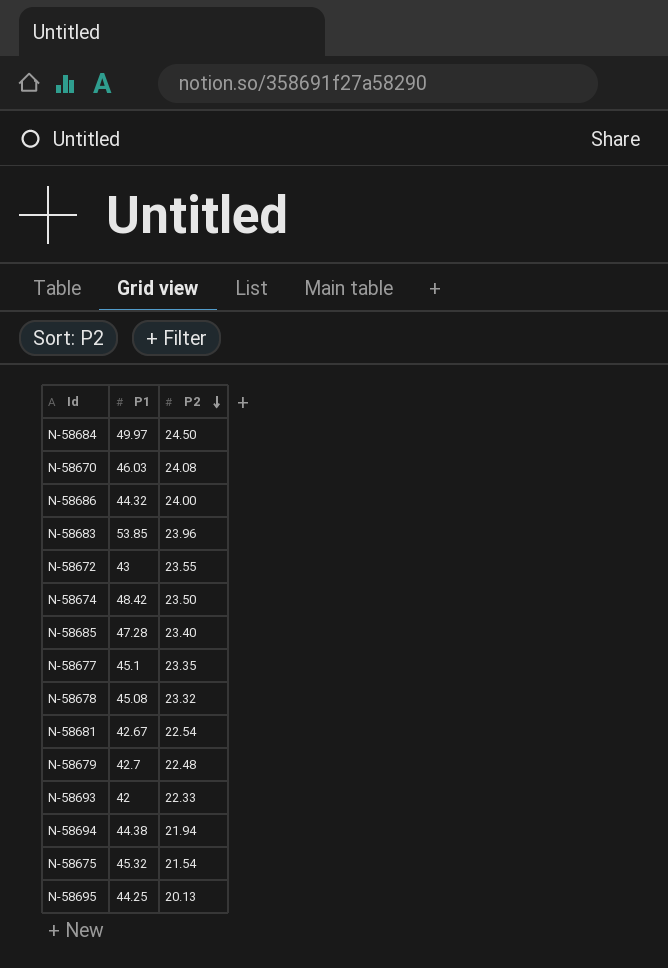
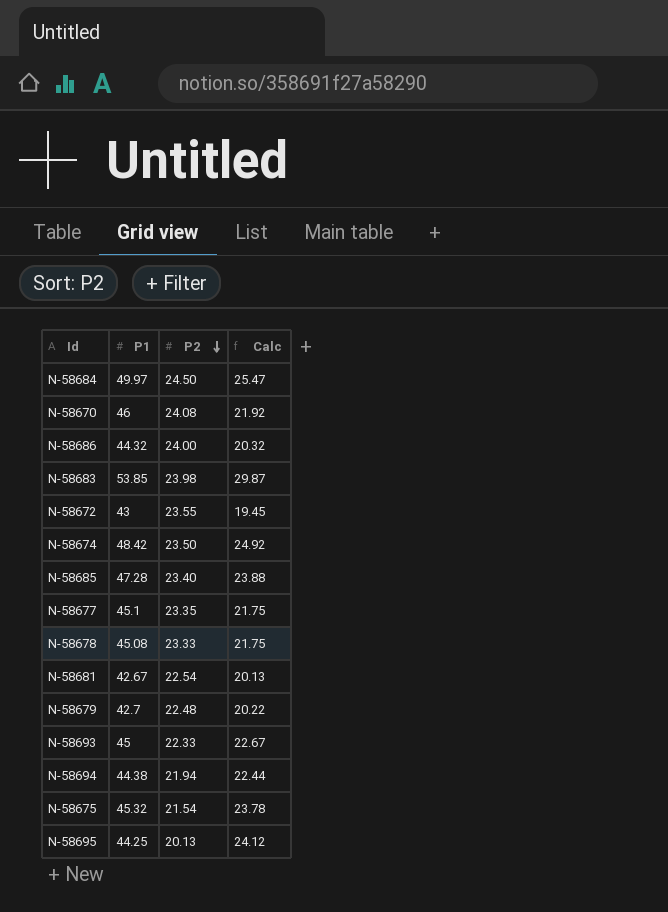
column Calc | formula: none -> [P1] - [P2]
N-58670 | P1: 46.03 -> 46
N-58683 | P2: 23.96 -> 23.98
N-58678 | P2: 23.32 -> 23.33
N-58693 | P1: 42 -> 45

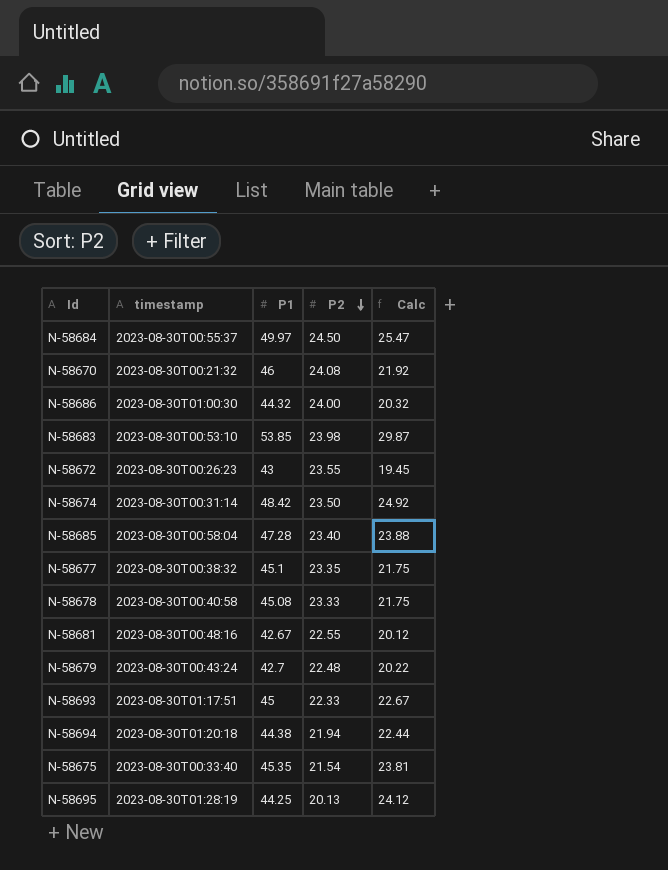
column timestamp | position: none -> 2
N-58681 | P2: 22.54 -> 22.55
N-58681 | Calc: 20.13 -> 20.12
N-58675 | P1: 45.32 -> 45.35
N-58675 | Calc: 23.78 -> 23.81

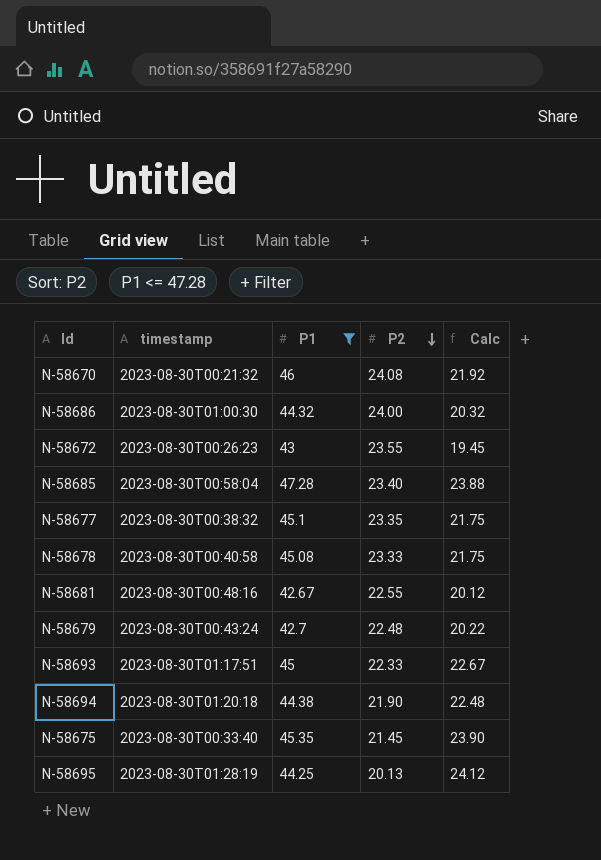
filter: none -> P1 <= 47.28
N-58694 | P2: 21.94 -> 21.90
N-58694 | Calc: 22.44 -> 22.48
N-58675 | P2: 21.54 -> 21.45
N-58675 | Calc: 23.81 -> 23.90

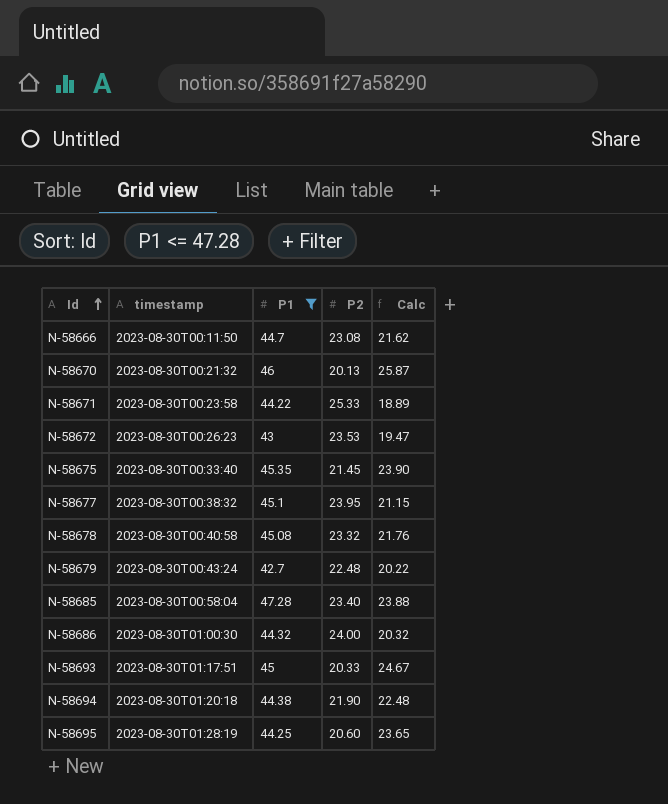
row order: P2 descending -> Id ascending
row N-58681: 2023-08-30T00:48:16 | 42.67 | 22.55 | 20.12 -> none
row N-58666: none -> 2023-08-30T00:11:50 | 44.7 | 23.08 | 21.62
N-58670 | P2: 24.08 -> 20.13
N-58670 | Calc: 21.92 -> 25.87
row N-58671: none -> 2023-08-30T00:23:58 | 44.22 | 25.33 | 18.89
N-58672 | P2: 23.55 -> 23.53
N-58672 | Calc: 19.45 -> 19.47
N-58677 | P2: 23.35 -> 23.95
N-58677 | Calc: 21.75 -> 21.15
N-58678 | P2: 23.33 -> 23.32
N-58678 | Calc: 21.75 -> 21.76
N-58693 | P2: 22.33 -> 20.33
N-58693 | Calc: 22.67 -> 24.67
N-58695 | P2: 20.13 -> 20.60
N-58695 | Calc: 24.12 -> 23.65

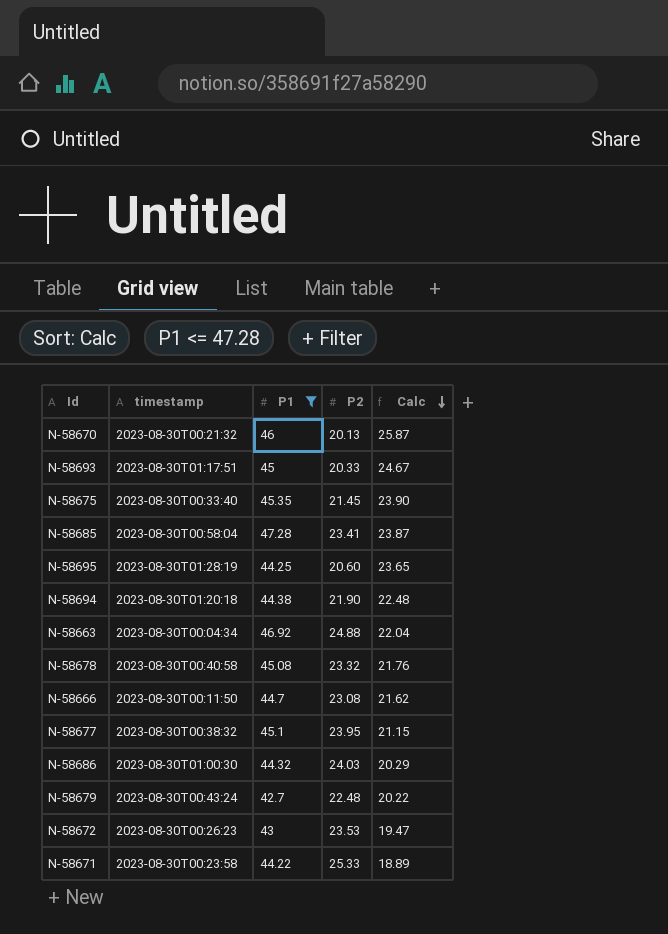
row order: Id ascending -> Calc descending
N-58685 | P2: 23.40 -> 23.41
N-58685 | Calc: 23.88 -> 23.87
row N-58663: none -> 2023-08-30T00:04:34 | 46.92 | 24.88 | 22.04
N-58686 | P2: 24.00 -> 24.03
N-58686 | Calc: 20.32 -> 20.29

